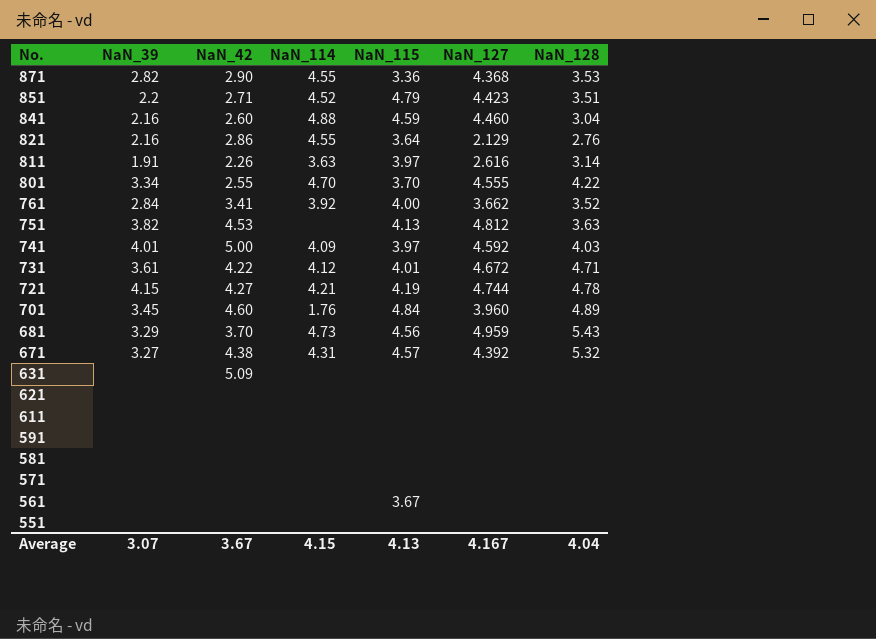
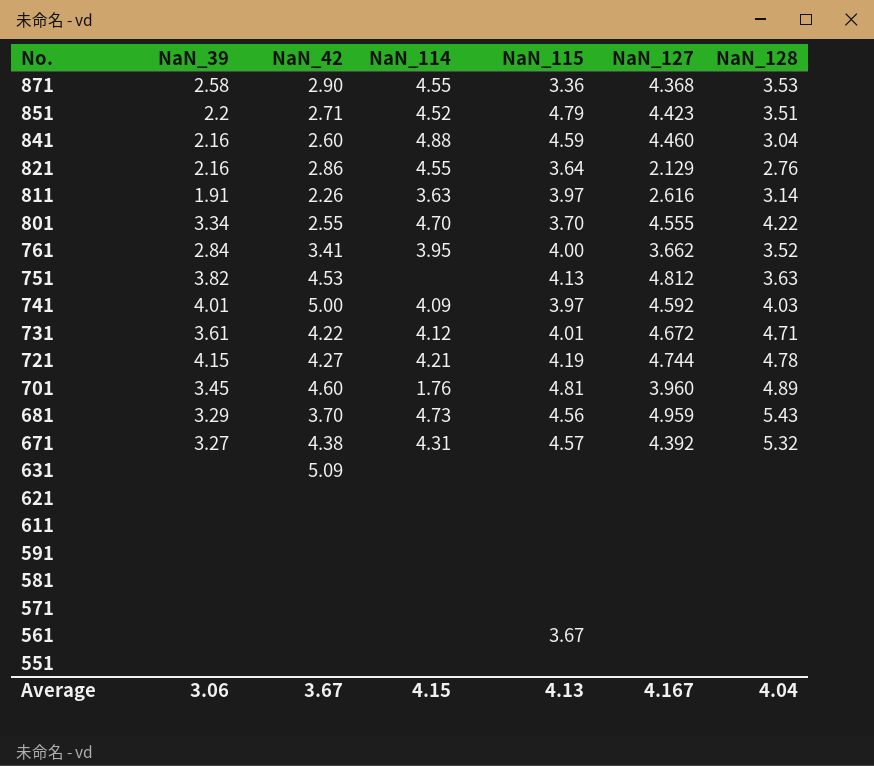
871 | NaN_39: 2.82 -> 2.58
761 | NaN_114: 3.92 -> 3.95
701 | NaN_115: 4.84 -> 4.81
Average | NaN_39: 3.07 -> 3.06

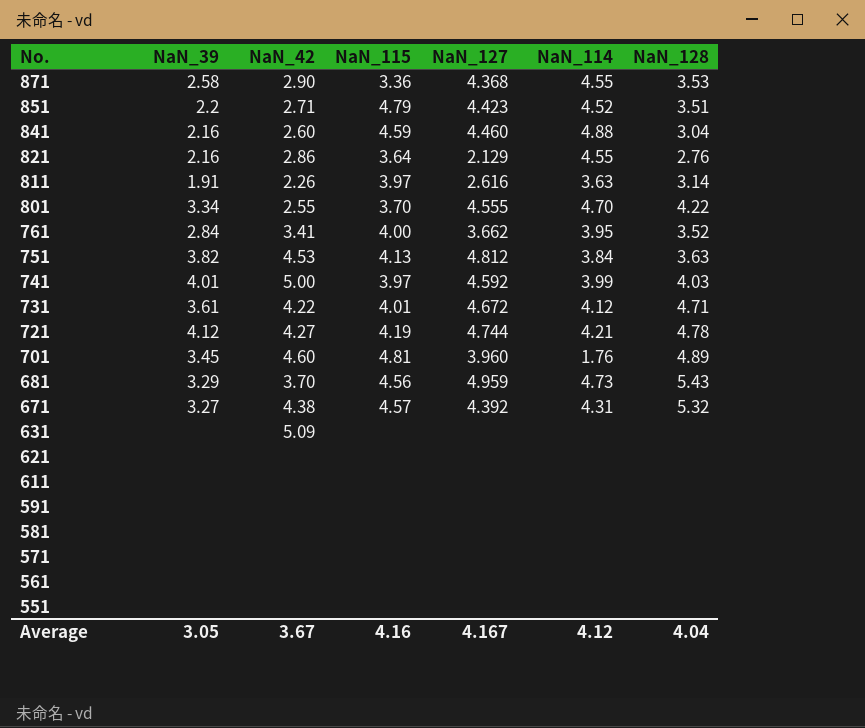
column NaN_114 | position: 4 -> 6
751 | NaN_114: none -> 3.84
741 | NaN_114: 4.09 -> 3.99
721 | NaN_39: 4.15 -> 4.12
561 | NaN_115: 3.67 -> none
Average | NaN_39: 3.06 -> 3.05
Average | NaN_115: 4.13 -> 4.16
Average | NaN_114: 4.15 -> 4.12

